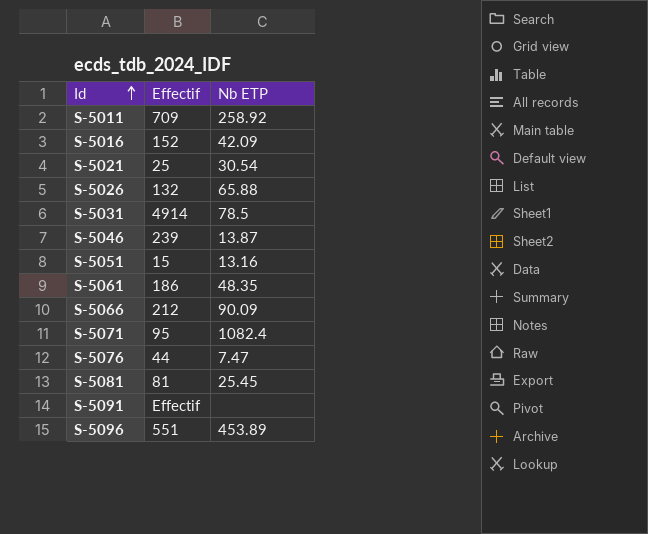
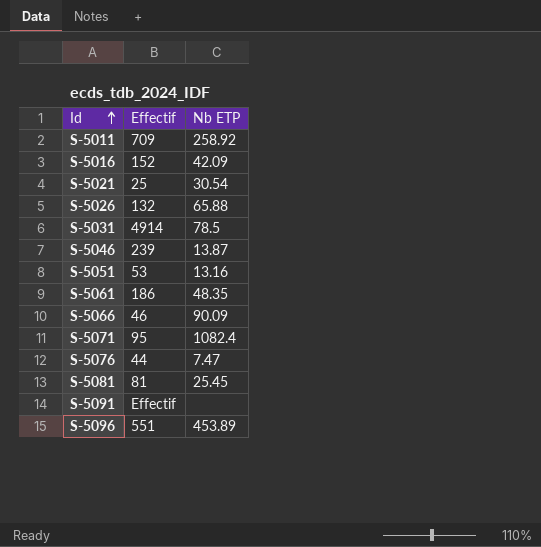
S-5051 | Effectif: 15 -> 53
S-5066 | Effectif: 212 -> 46

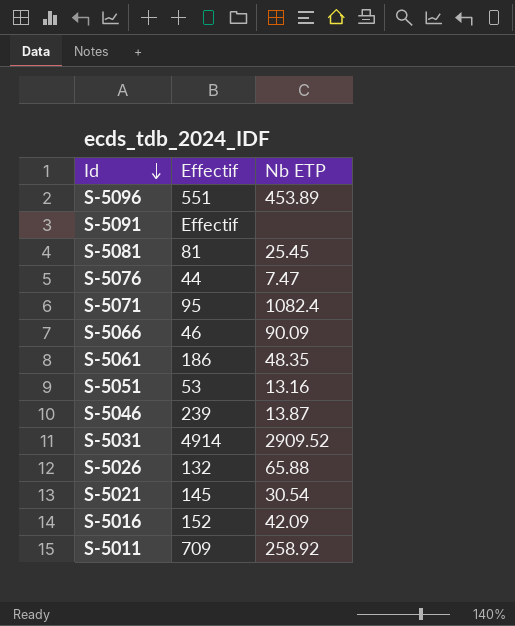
row order: Id ascending -> Id descending
S-5031 | Nb ETP: 78.5 -> 2909.52
S-5021 | Effectif: 25 -> 145

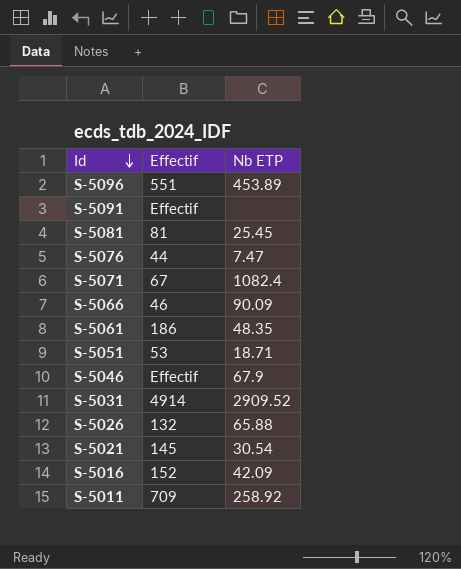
S-5071 | Effectif: 95 -> 67
S-5051 | Nb ETP: 13.16 -> 18.71
S-5046 | Effectif: 239 -> Effectif
S-5046 | Nb ETP: 13.87 -> 67.9

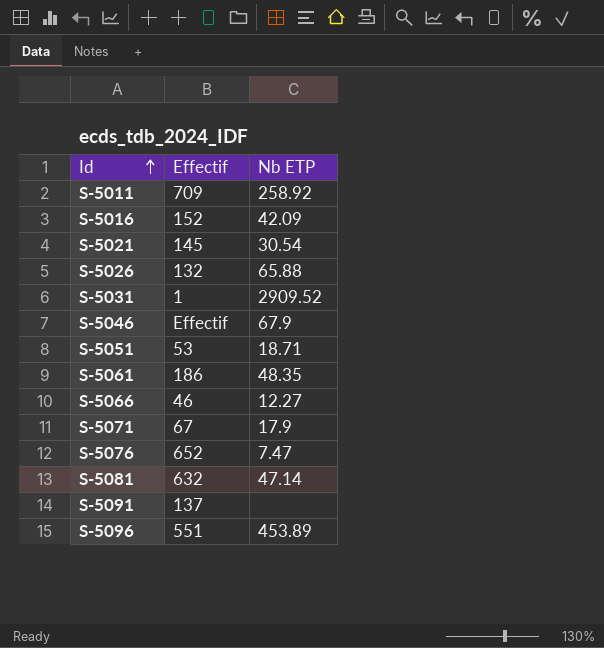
row order: Id descending -> Id ascending
S-5031 | Effectif: 4914 -> 1
S-5066 | Nb ETP: 90.09 -> 12.27
S-5071 | Nb ETP: 1082.4 -> 17.9
S-5076 | Effectif: 44 -> 652
S-5081 | Effectif: 81 -> 632
S-5081 | Nb ETP: 25.45 -> 47.14
S-5091 | Effectif: Effectif -> 137

